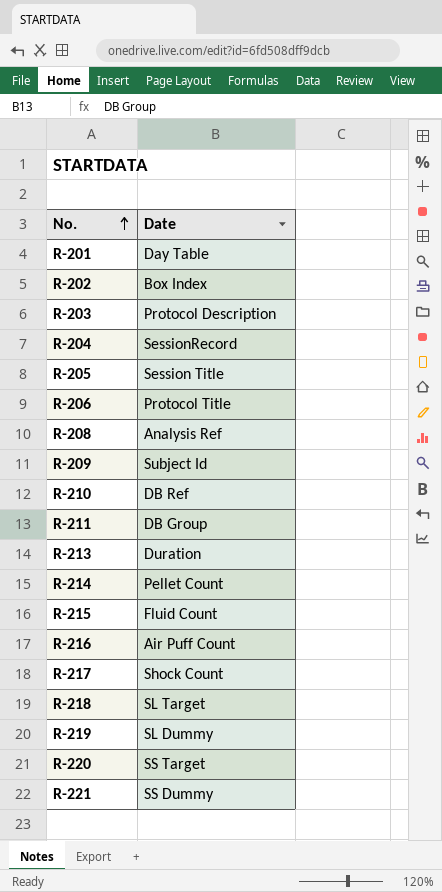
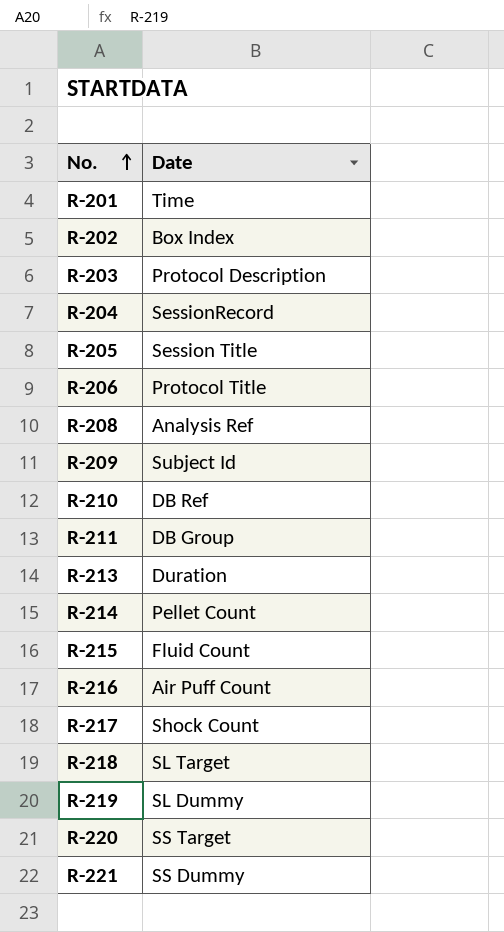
R-201 | Date: Day Table -> Time

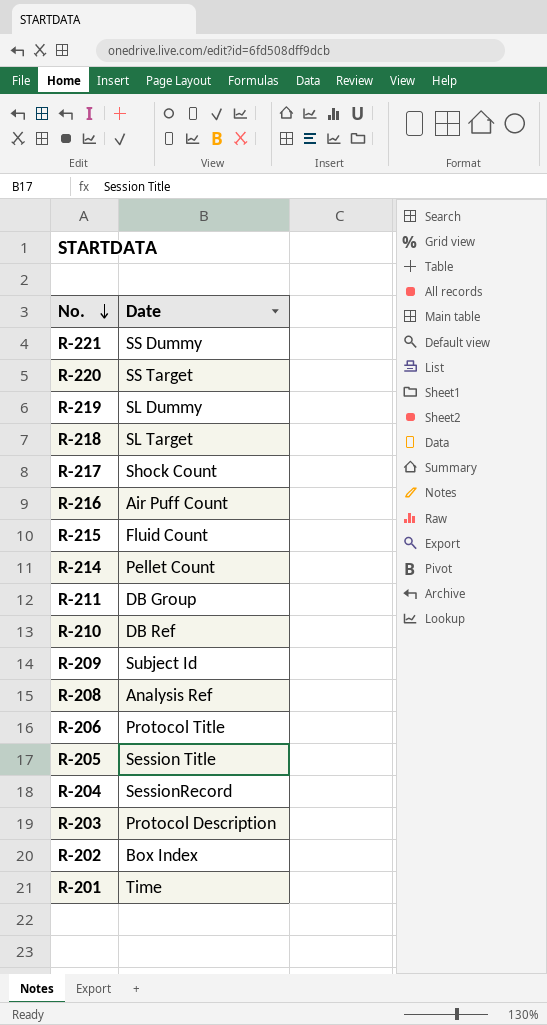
row order: No. ascending -> No. descending
row R-213: Duration -> none

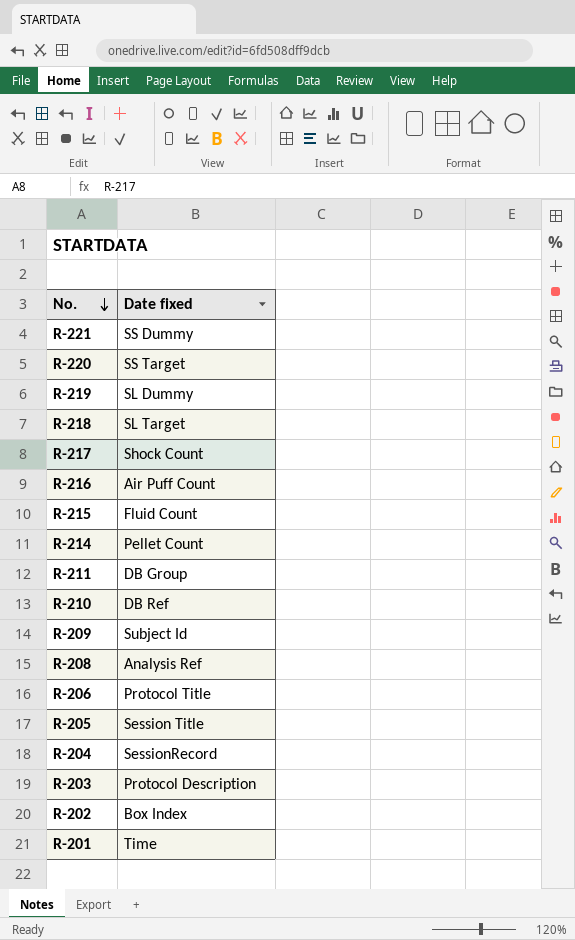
column name: Date -> Date fixed

